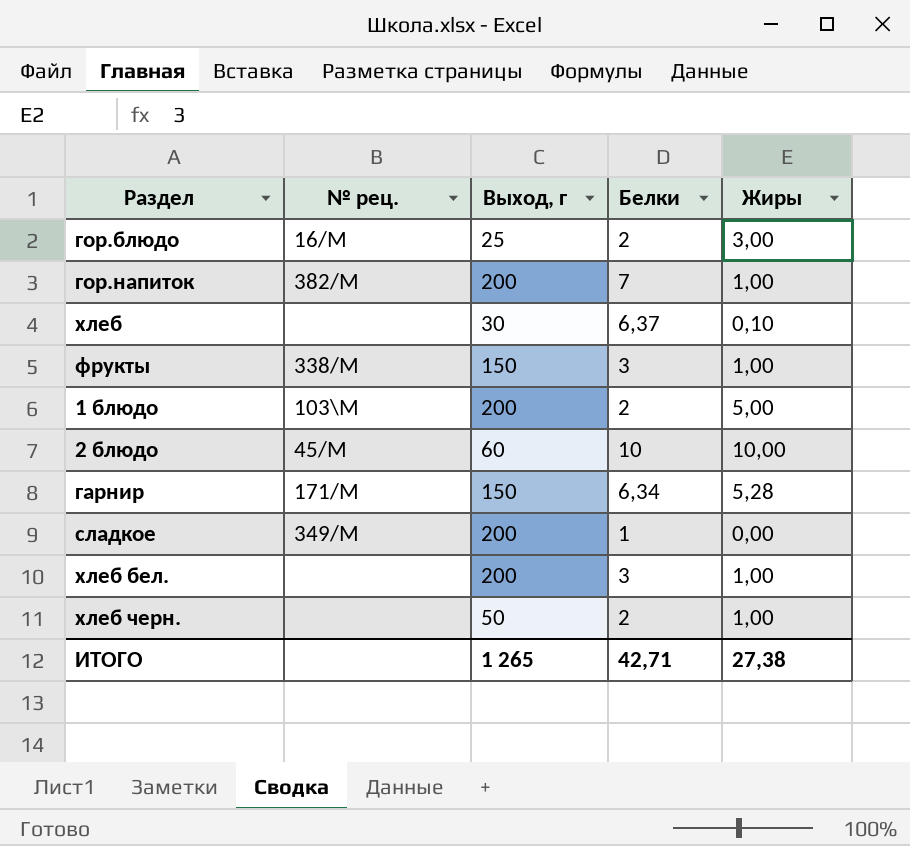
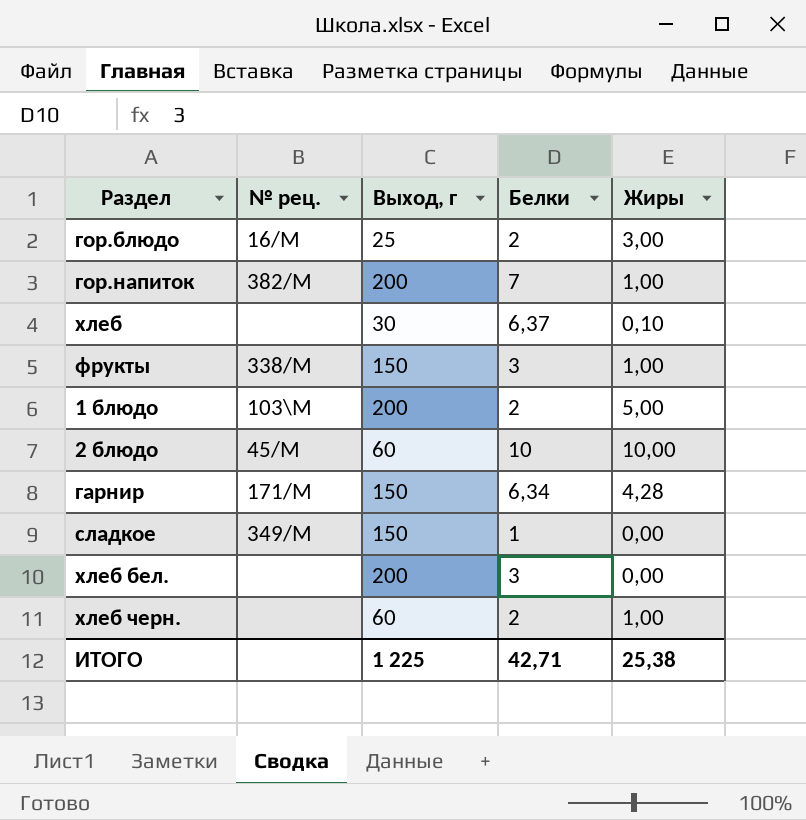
гарнир | Жиры: 5,28 -> 4,28
сладкое | Выход, г: 200 -> 150
хлеб бел. | Жиры: 1,00 -> 0,00
хлеб черн. | Выход, г: 50 -> 60
ИТОГО | Выход, г: 1 265 -> 1 225
ИТОГО | Жиры: 27,38 -> 25,38

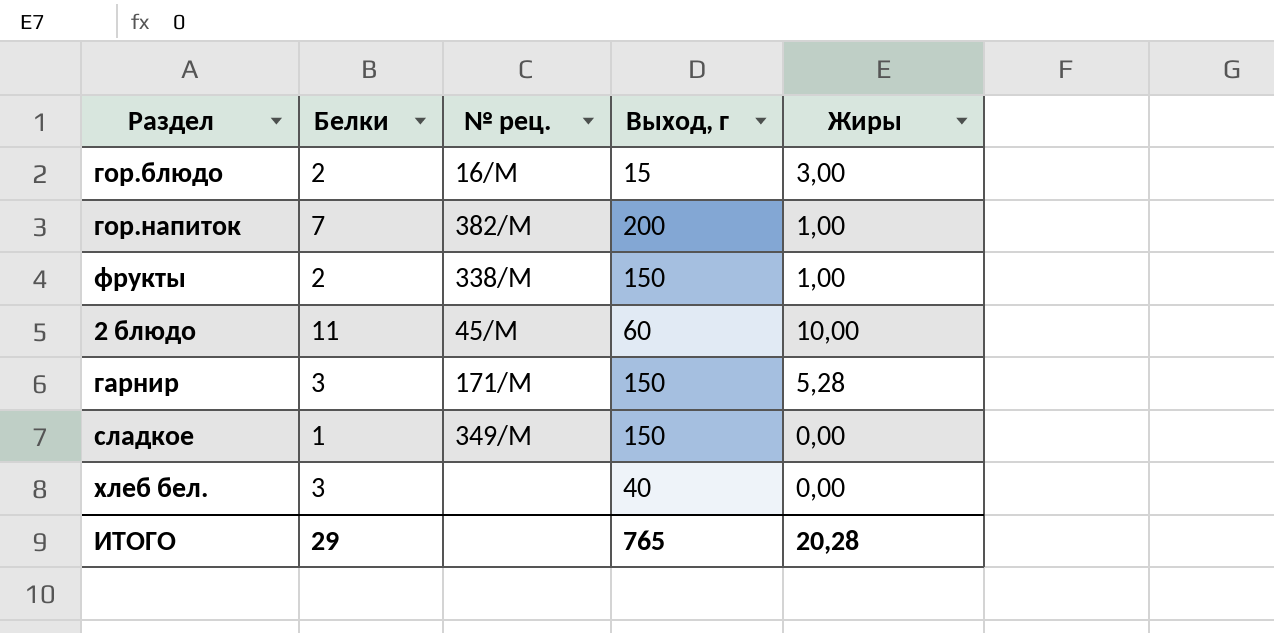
column Белки | position: 4 -> 2
row хлеб: none | 30 | 6,37 | 0,10 -> none
row 1 блюдо: 103\М | 200 | 2 | 5,00 -> none
row хлеб черн.: none | 60 | 2 | 1,00 -> none
гор.блюдо | Выход, г: 25 -> 15
фрукты | Белки: 3 -> 2
2 блюдо | Белки: 10 -> 11
гарнир | Белки: 6,34 -> 3
гарнир | Жиры: 4,28 -> 5,28
хлеб бел. | Выход, г: 200 -> 40
ИТОГО | Белки: 42,71 -> 29
ИТОГО | Выход, г: 1 225 -> 765
ИТОГО | Жиры: 25,38 -> 20,28

